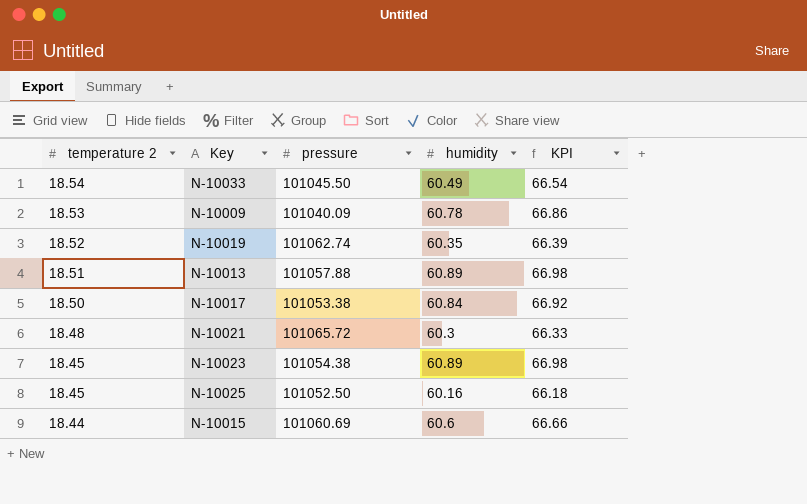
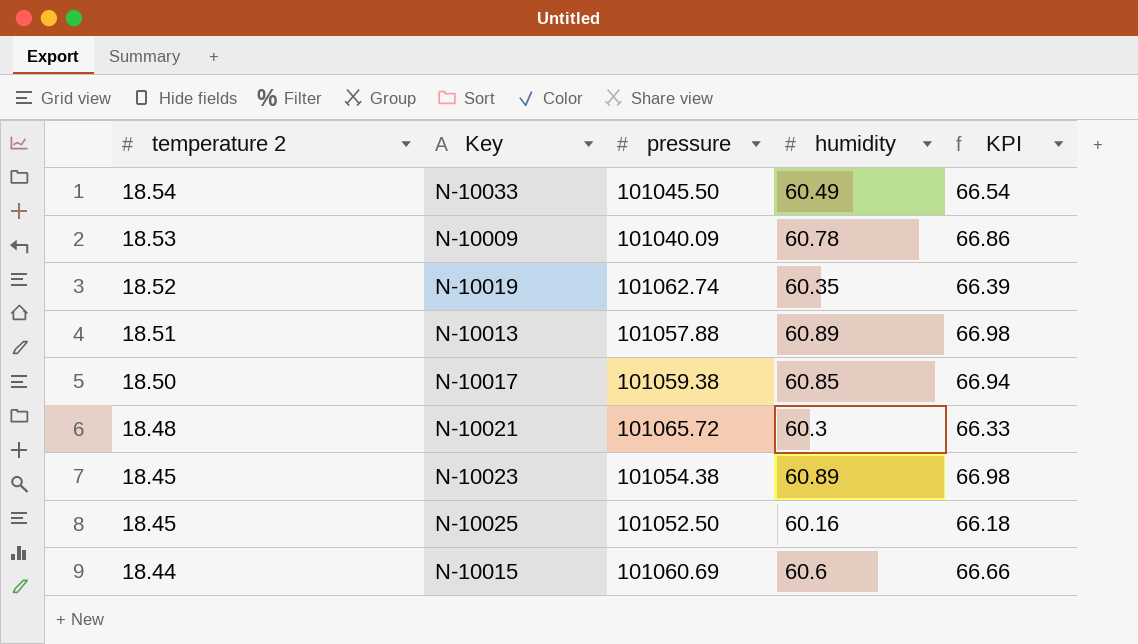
N-10017 | pressure: 101053.38 -> 101059.38
N-10017 | humidity: 60.84 -> 60.85
N-10017 | KPI: 66.92 -> 66.94

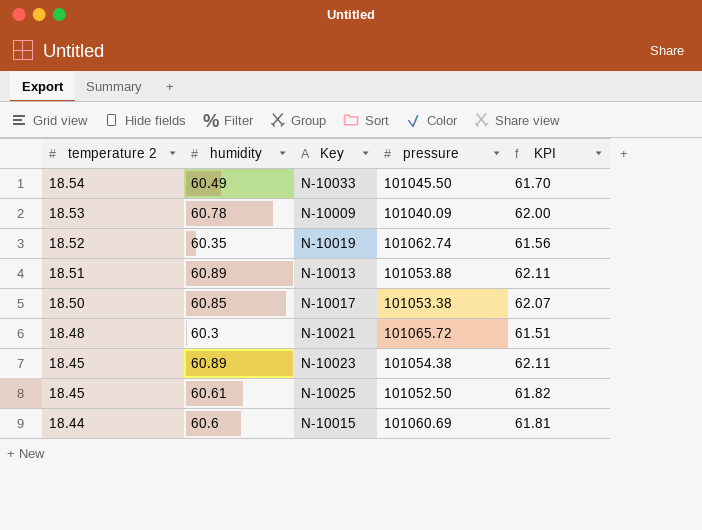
column humidity | position: 4 -> 2
column KPI | formula: [humidity] * 1.1 -> [humidity] * 1.02
N-10013 | pressure: 101057.88 -> 101053.88
N-10017 | pressure: 101059.38 -> 101053.38
N-10025 | humidity: 60.16 -> 60.61

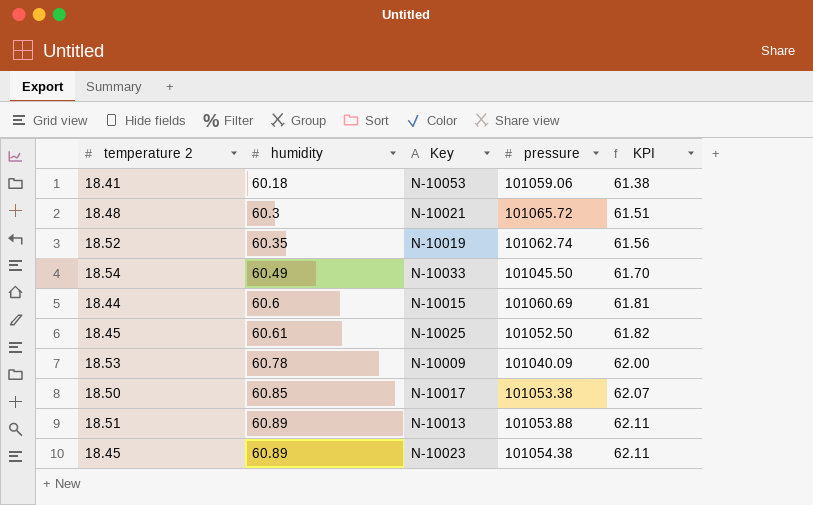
row order: temperature 2 descending -> humidity ascending
row N-10053: none -> 18.41 | 60.18 | 101059.06 | 61.38

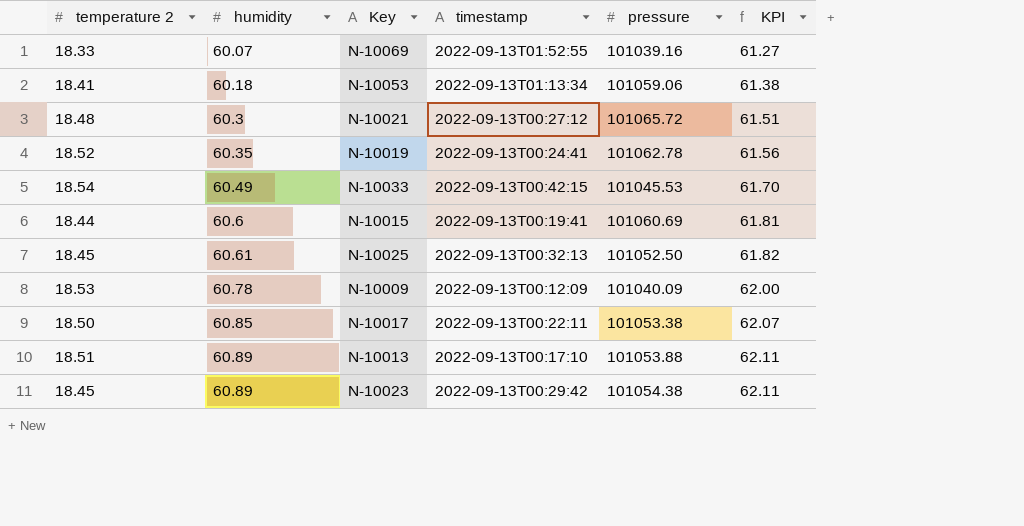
column timestamp | position: none -> 4
row N-10069: none -> 18.33 | 60.07 | 2022-09-13T01:52:55 | 101039.16 | 61.27
N-10019 | pressure: 101062.74 -> 101062.78
N-10033 | pressure: 101045.50 -> 101045.53

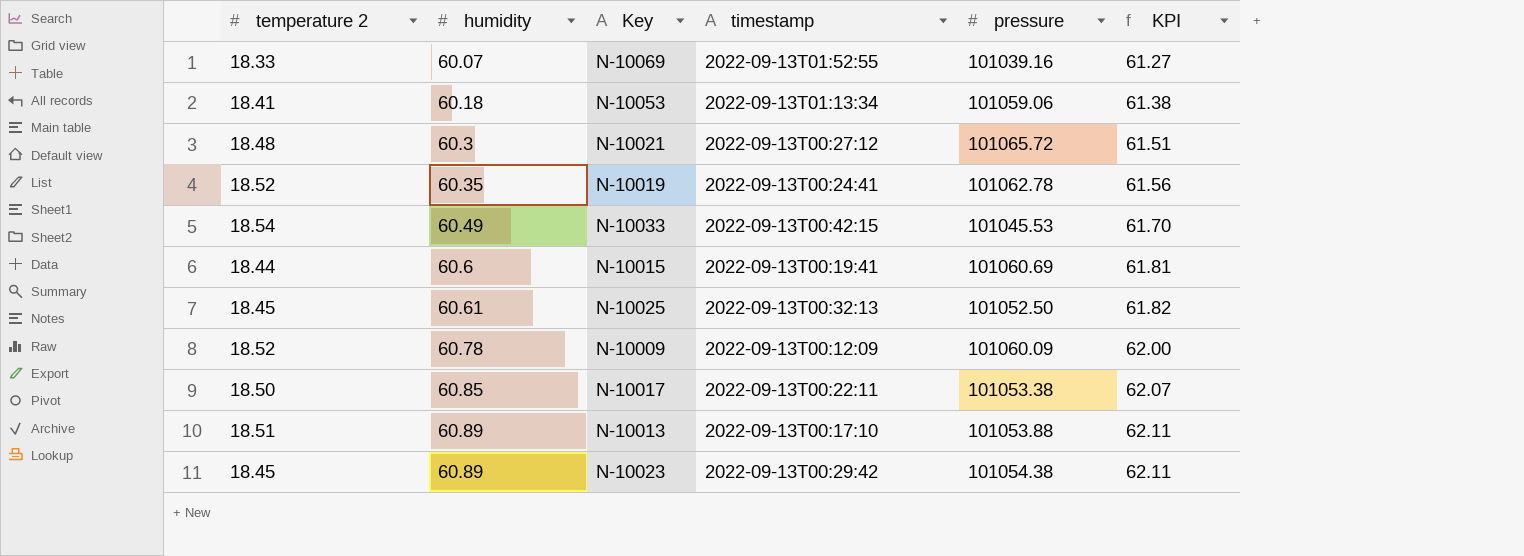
N-10009 | temperature 2: 18.53 -> 18.52
N-10009 | pressure: 101040.09 -> 101060.09

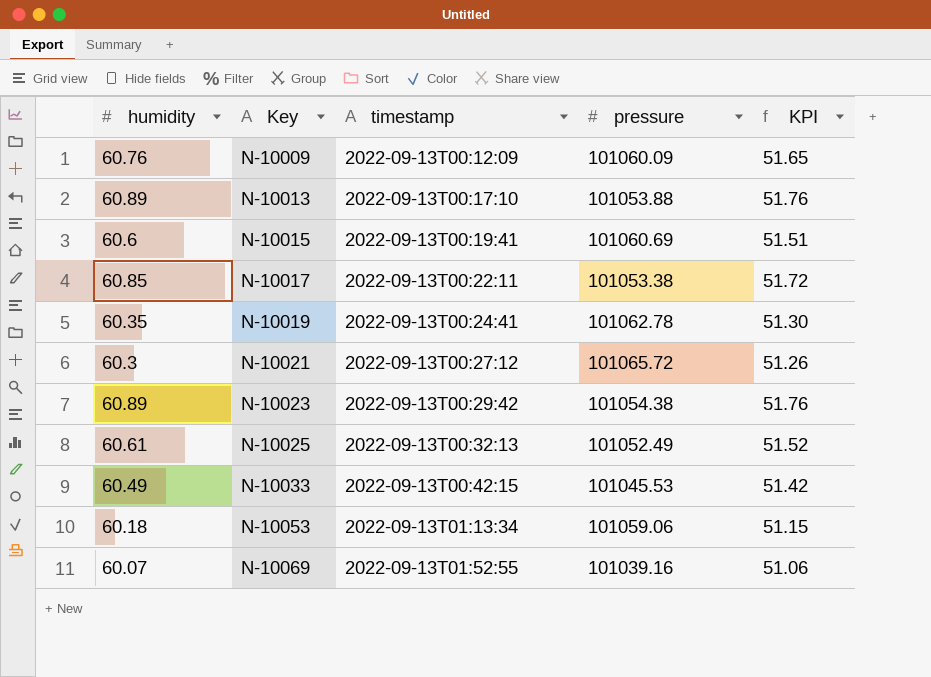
row order: humidity ascending -> Key ascending
column temperature 2 | position: 1 -> none
column KPI | formula: [humidity] * 1.02 -> [humidity] * 0.85
N-10009 | humidity: 60.78 -> 60.76
N-10025 | pressure: 101052.50 -> 101052.49

